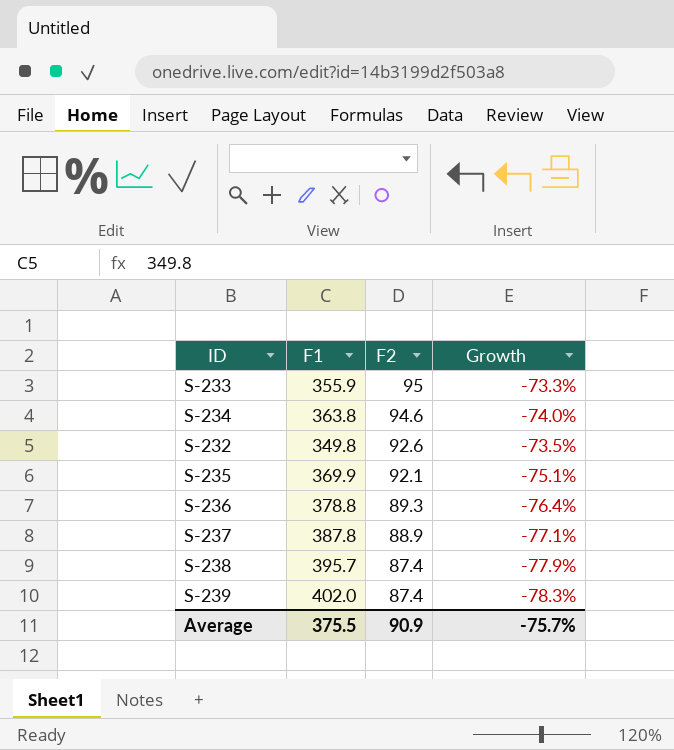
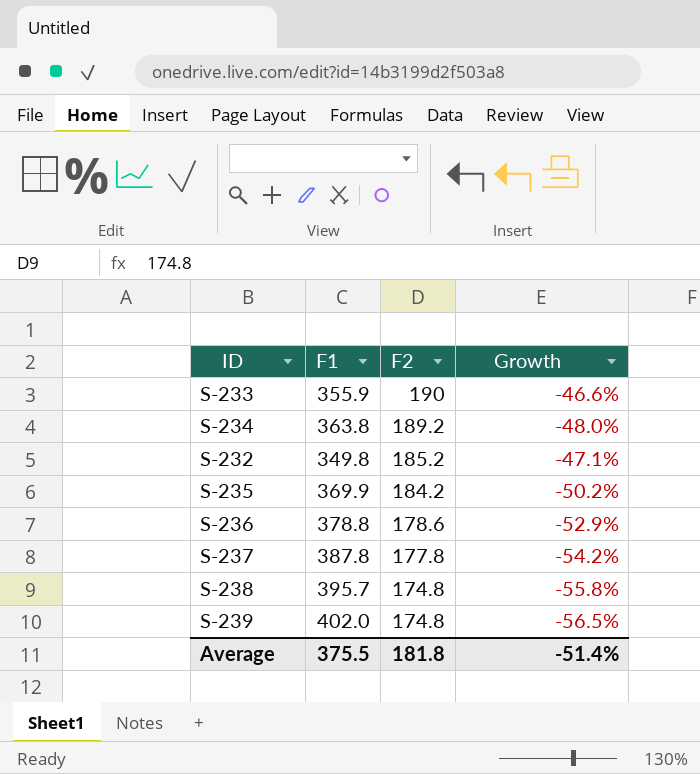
S-233 | F2: 95 -> 190
S-233 | Growth: -73.3% -> -46.6%
S-234 | F2: 94.6 -> 189.2
S-234 | Growth: -74.0% -> -48.0%
S-232 | F2: 92.6 -> 185.2
S-232 | Growth: -73.5% -> -47.1%
S-235 | F2: 92.1 -> 184.2
S-235 | Growth: -75.1% -> -50.2%
S-236 | F2: 89.3 -> 178.6
S-236 | Growth: -76.4% -> -52.9%
S-237 | F2: 88.9 -> 177.8
S-237 | Growth: -77.1% -> -54.2%
S-238 | F2: 87.4 -> 174.8
S-238 | Growth: -77.9% -> -55.8%
S-239 | F2: 87.4 -> 174.8
S-239 | Growth: -78.3% -> -56.5%
Average | F2: 90.9 -> 181.8
Average | Growth: -75.7% -> -51.4%

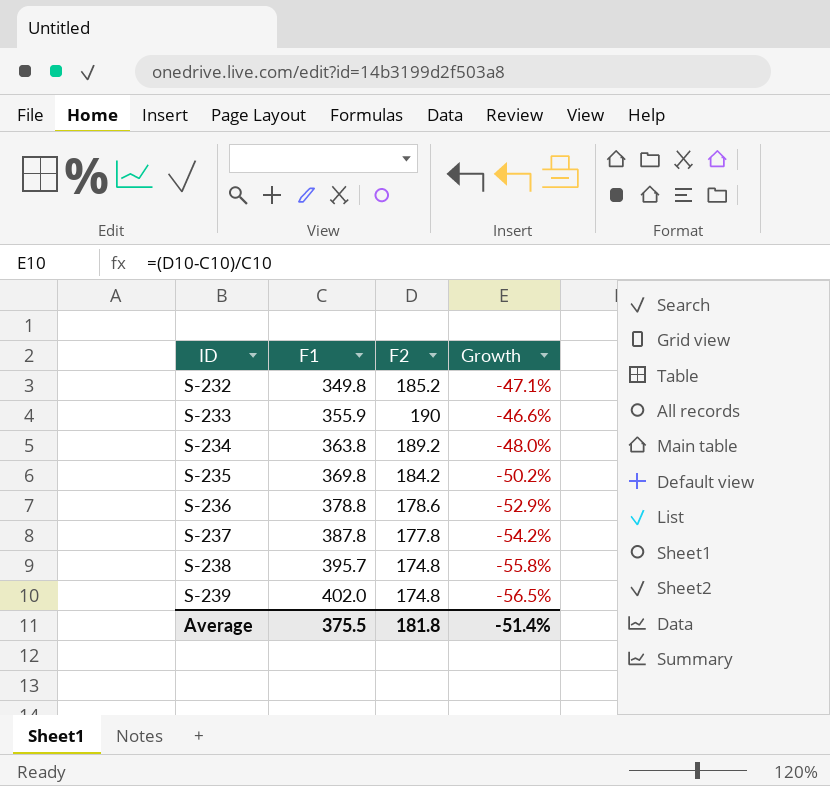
row order: F2 descending -> ID ascending
S-235 | F1: 369.9 -> 369.8

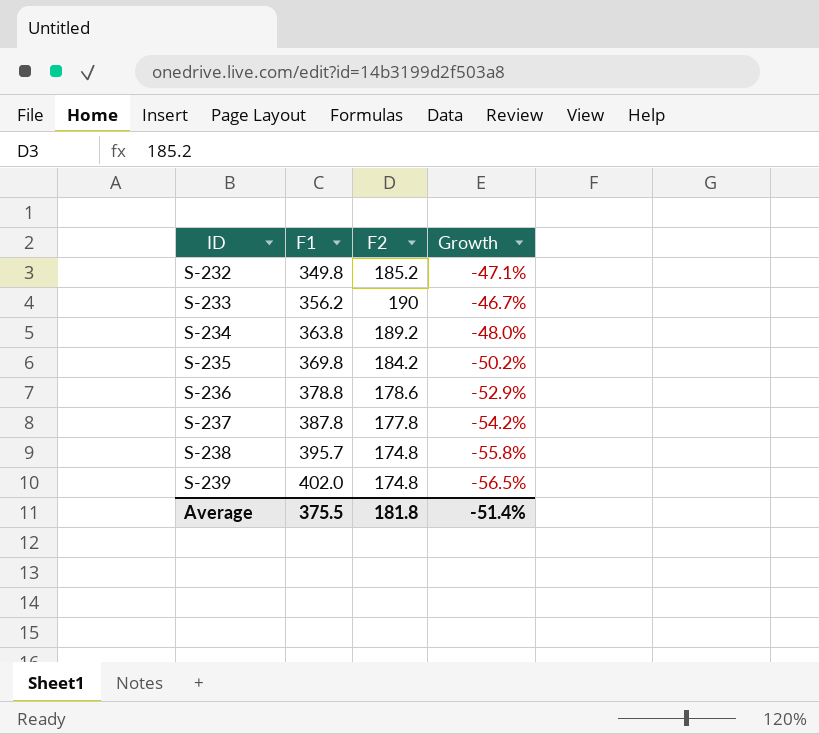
S-233 | F1: 355.9 -> 356.2
S-233 | Growth: -46.6% -> -46.7%

